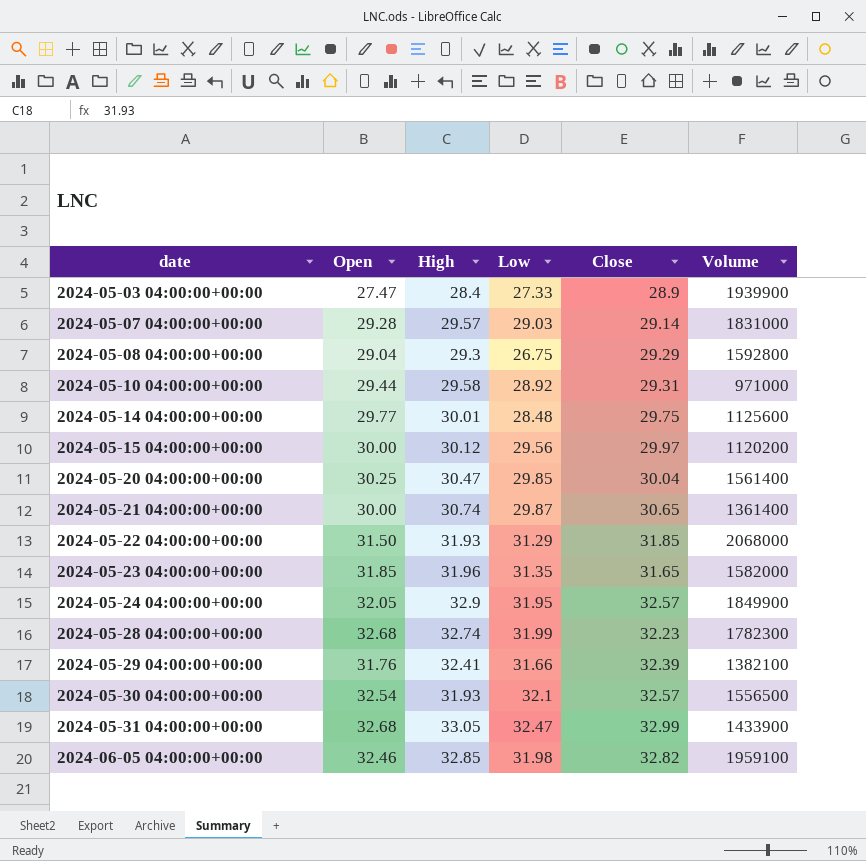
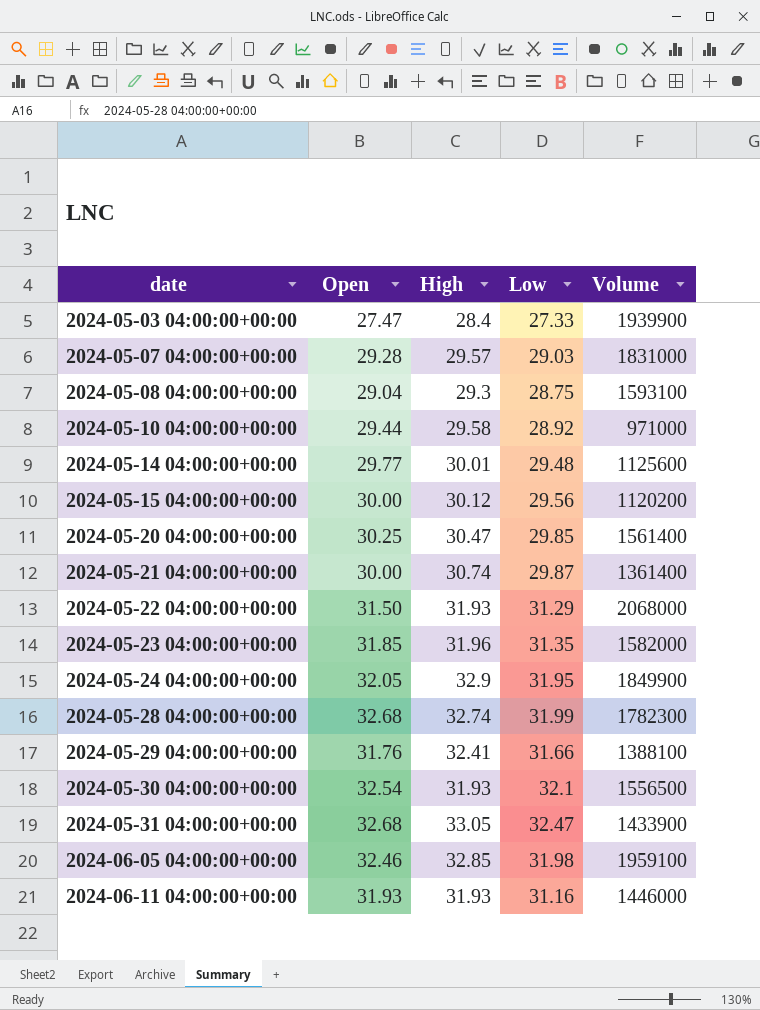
column Close | position: 5 -> none
2024-05-08 04:00:00+00:00 | Low: 26.75 -> 28.75
2024-05-08 04:00:00+00:00 | Volume: 1592800 -> 1593100
2024-05-14 04:00:00+00:00 | Low: 28.48 -> 29.48
2024-05-29 04:00:00+00:00 | Volume: 1382100 -> 1388100
row 2024-06-11 04:00:00+00:00: none -> 31.93 | 31.93 | 31.16 | 1446000

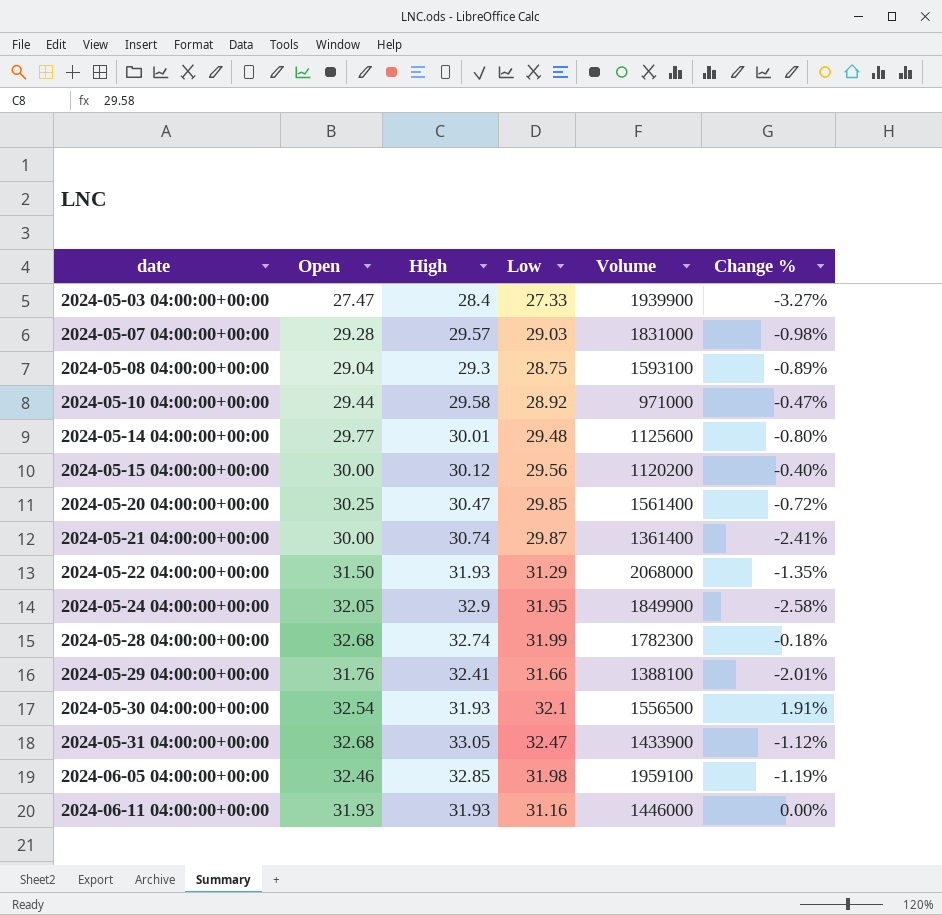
column Change % | formula: none -> ([Open] - [High]) / [High]
row 2024-05-23 04:00:00+00:00: 31.85 | 31.96 | 31.35 | 1582000 -> none

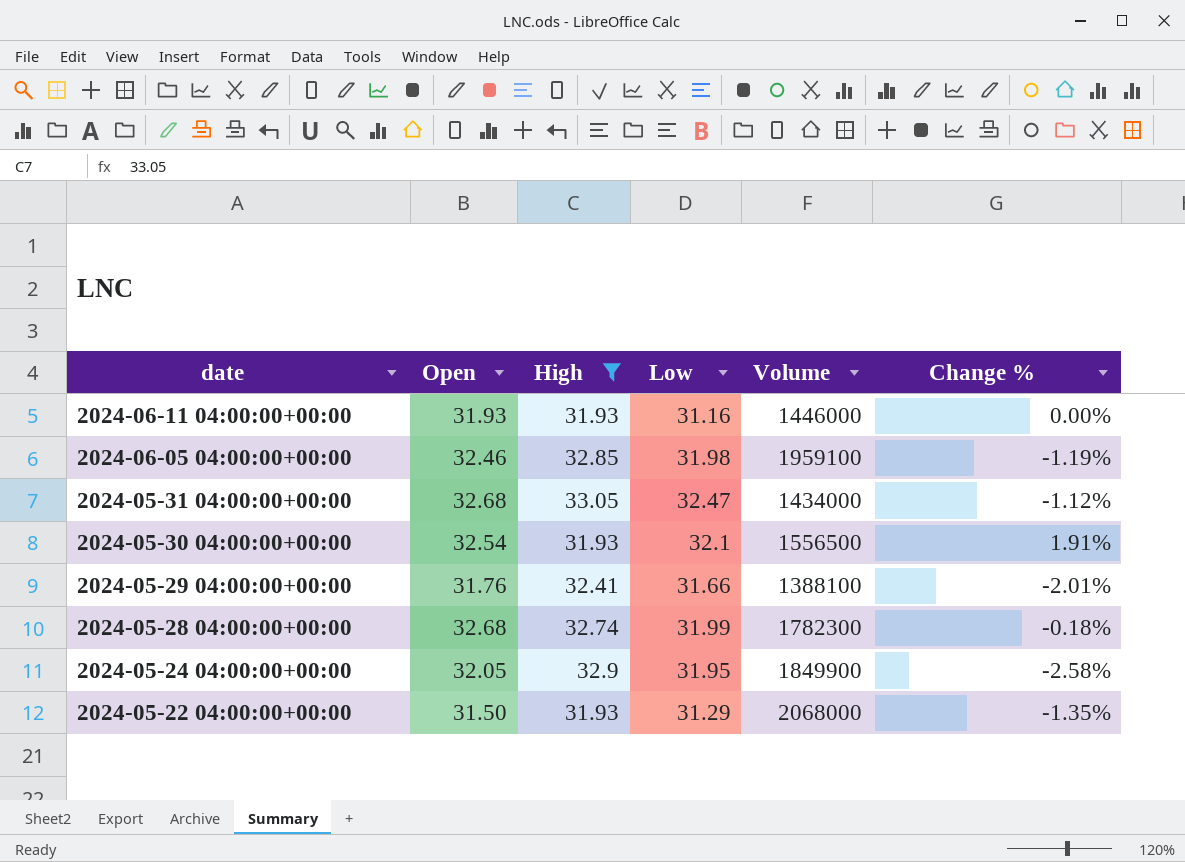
filter: none -> High >= 31.93
row order: date ascending -> date descending
2024-05-31 04:00:00+00:00 | Volume: 1433900 -> 1434000

